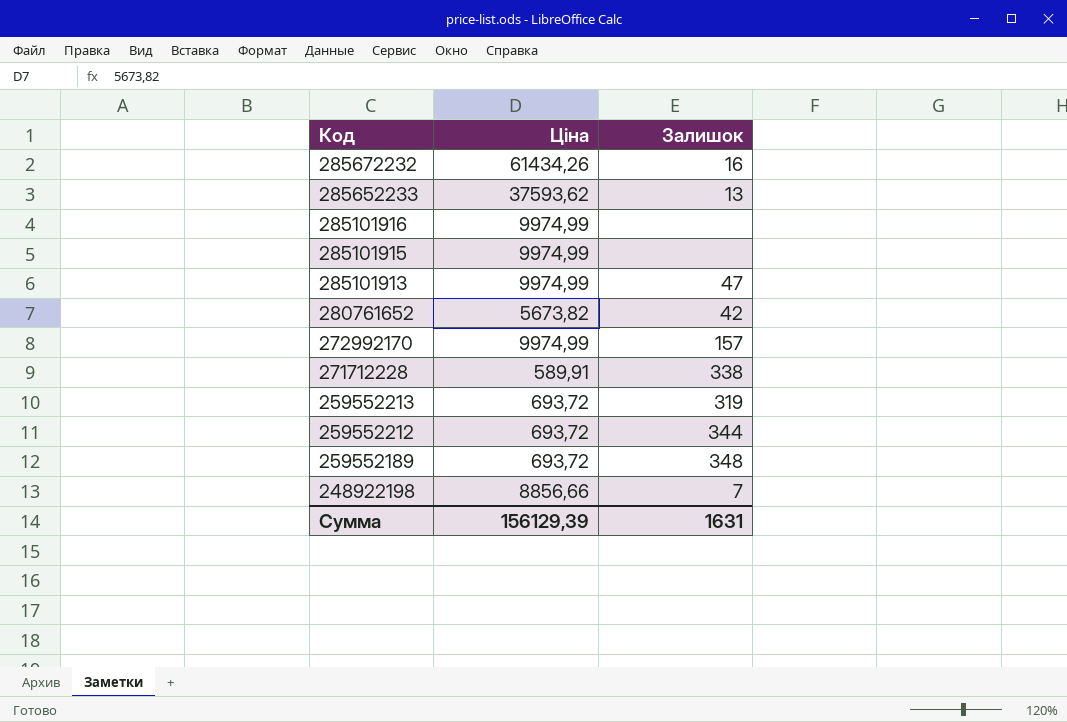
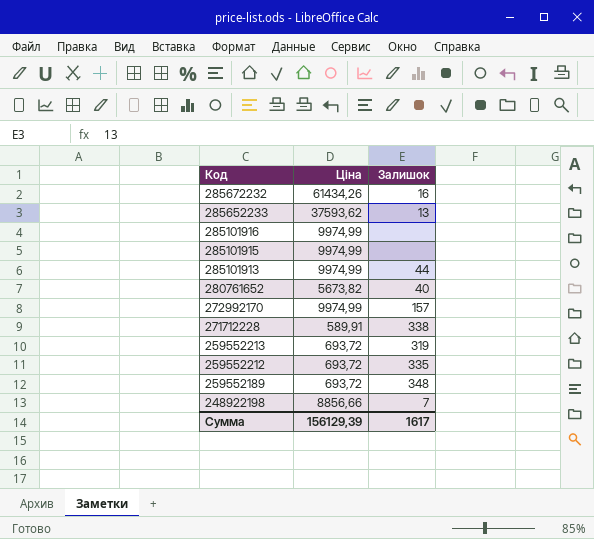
285101913 | Залишок: 47 -> 44
280761652 | Залишок: 42 -> 40
259552212 | Залишок: 344 -> 335
Сумма | Залишок: 1631 -> 1617

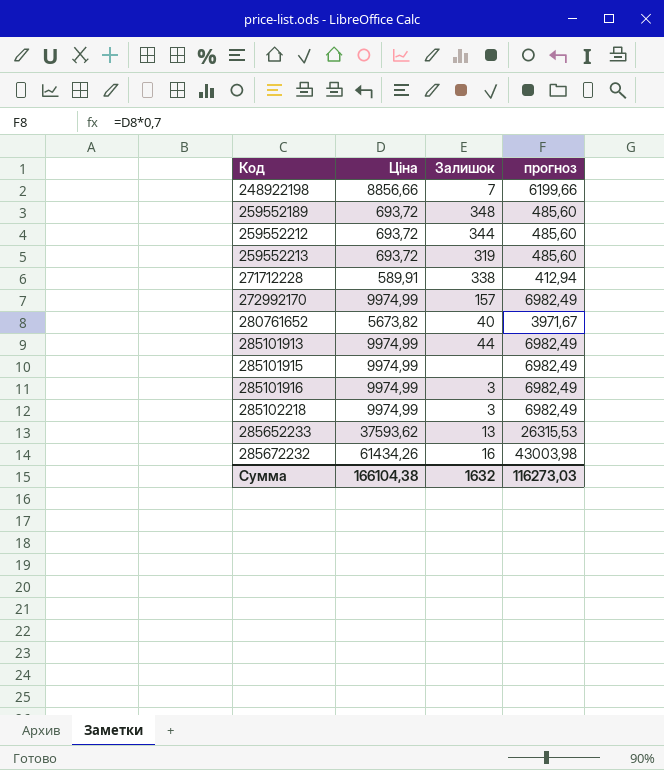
row order: Код descending -> Код ascending
column прогноз | formula: none -> [Ціна] * 0,7
259552212 | Залишок: 335 -> 344
285101916 | Залишок: none -> 3
row 285102218: none -> 9974,99 | 3 | 6982,49
Сумма | Ціна: 156129,39 -> 166104,38
Сумма | Залишок: 1617 -> 1632

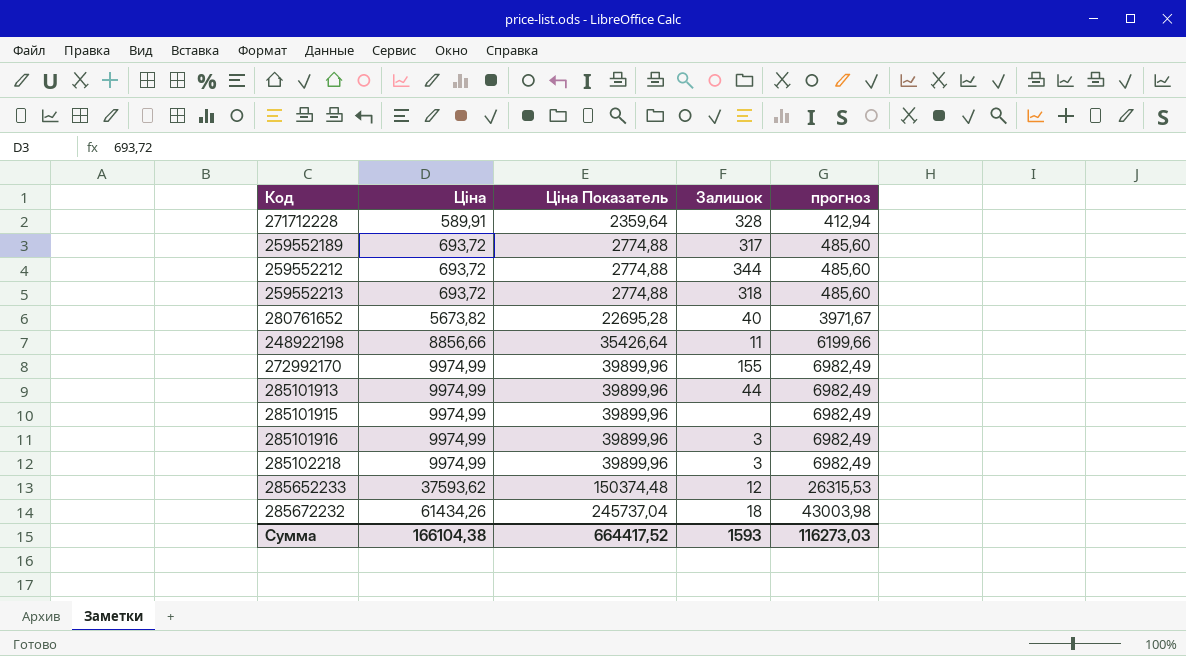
row order: Код ascending -> Ціна ascending
column Ціна Показатель | formula: none -> [Ціна] * 4
271712228 | Залишок: 338 -> 328
259552189 | Залишок: 348 -> 317
259552213 | Залишок: 319 -> 318
248922198 | Залишок: 7 -> 11
272992170 | Залишок: 157 -> 155
285652233 | Залишок: 13 -> 12
285672232 | Залишок: 16 -> 18
Сумма | Залишок: 1632 -> 1593

